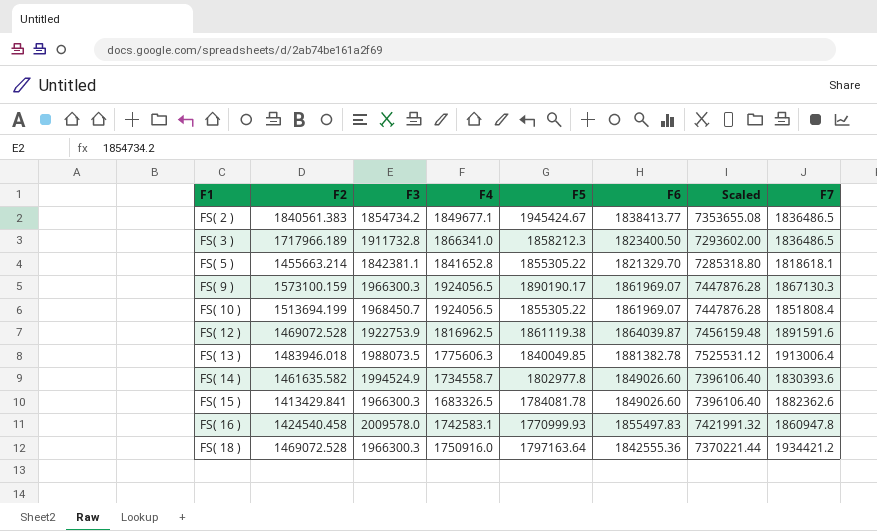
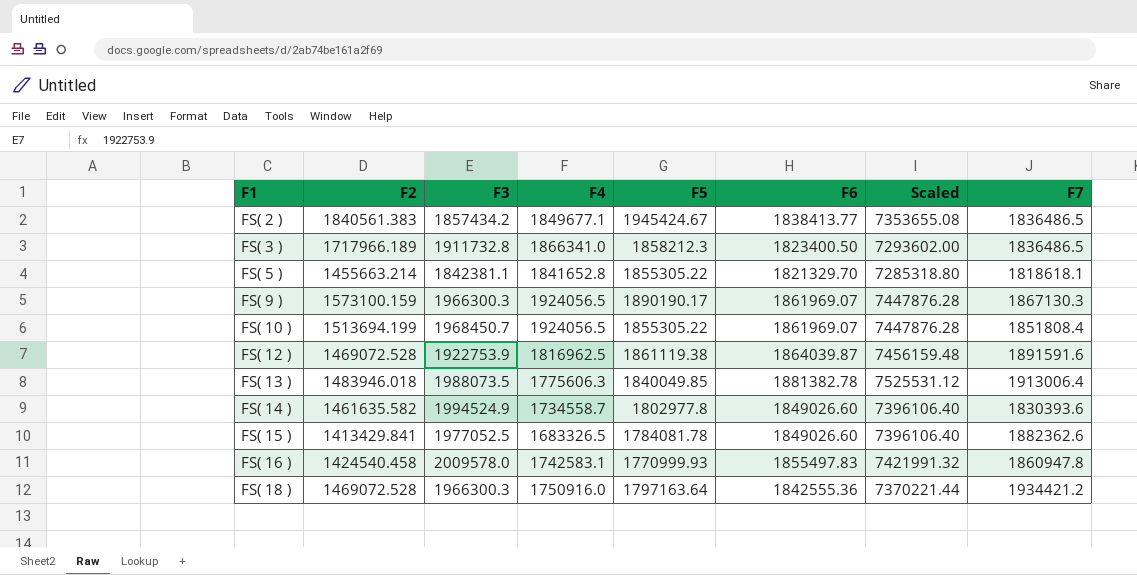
FS( 2 ) | F3: 1854734.2 -> 1857434.2
FS( 15 ) | F3: 1966300.3 -> 1977052.5

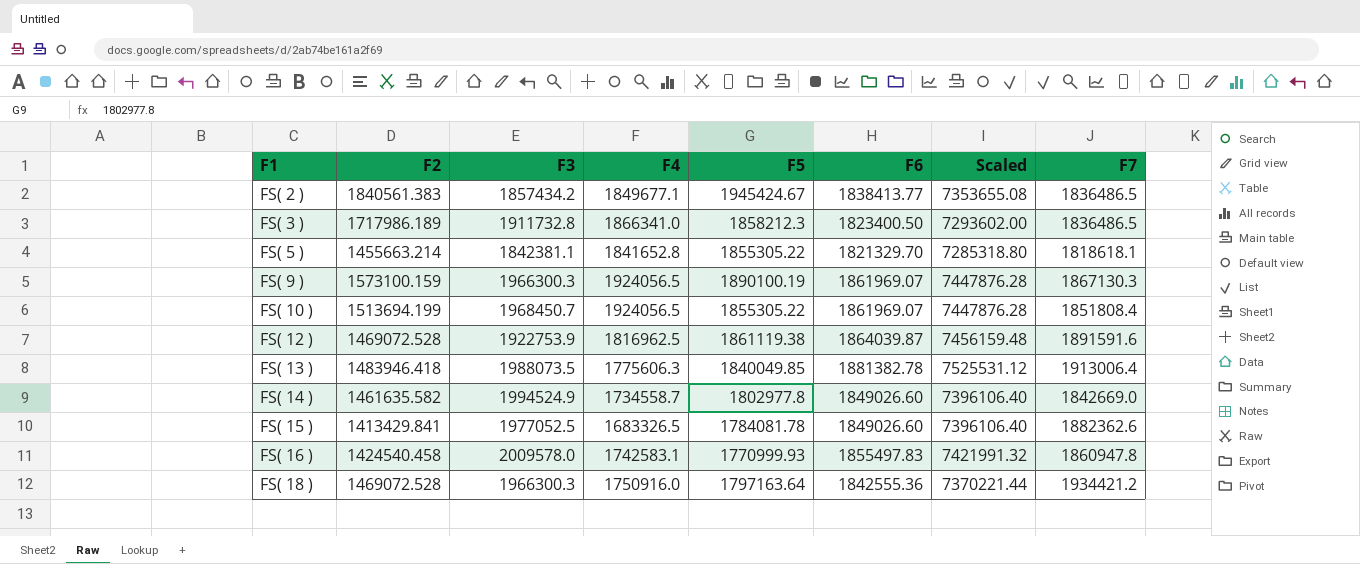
FS( 3 ) | F2: 1717966.189 -> 1717986.189
FS( 9 ) | F5: 1890190.17 -> 1890100.19
FS( 13 ) | F2: 1483946.018 -> 1483946.418
FS( 14 ) | F7: 1830393.6 -> 1842669.0

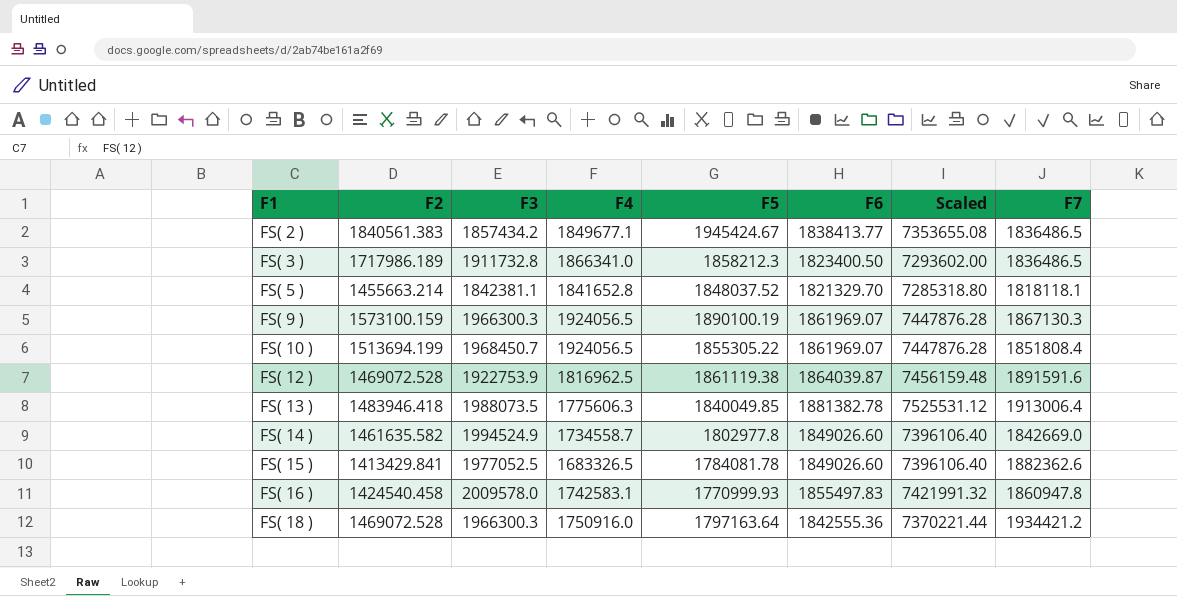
FS( 5 ) | F5: 1855305.22 -> 1848037.52
FS( 5 ) | F7: 1818618.1 -> 1818118.1

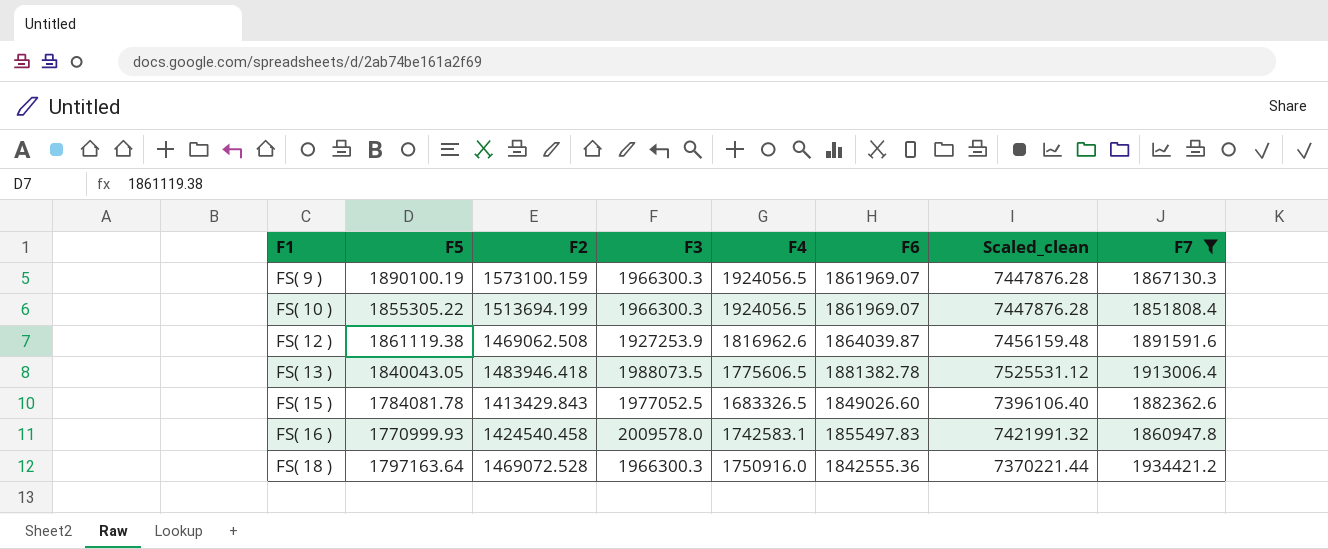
filter: none -> F7 >= 1851808.4
column F5 | position: 5 -> 2
column name: Scaled -> Scaled_clean
FS( 10 ) | F3: 1968450.7 -> 1966300.3
FS( 12 ) | F2: 1469072.528 -> 1469062.508
FS( 12 ) | F3: 1922753.9 -> 1927253.9
FS( 12 ) | F4: 1816962.5 -> 1816962.6
FS( 13 ) | F5: 1840049.85 -> 1840043.05
FS( 13 ) | F4: 1775606.3 -> 1775606.5
FS( 15 ) | F2: 1413429.841 -> 1413429.843

